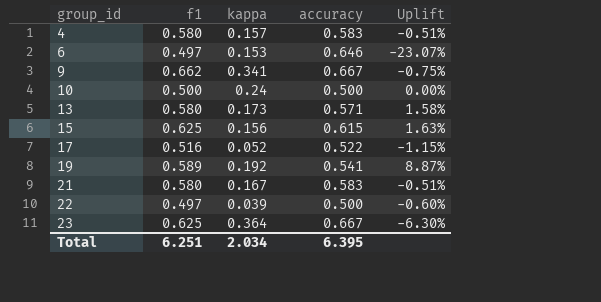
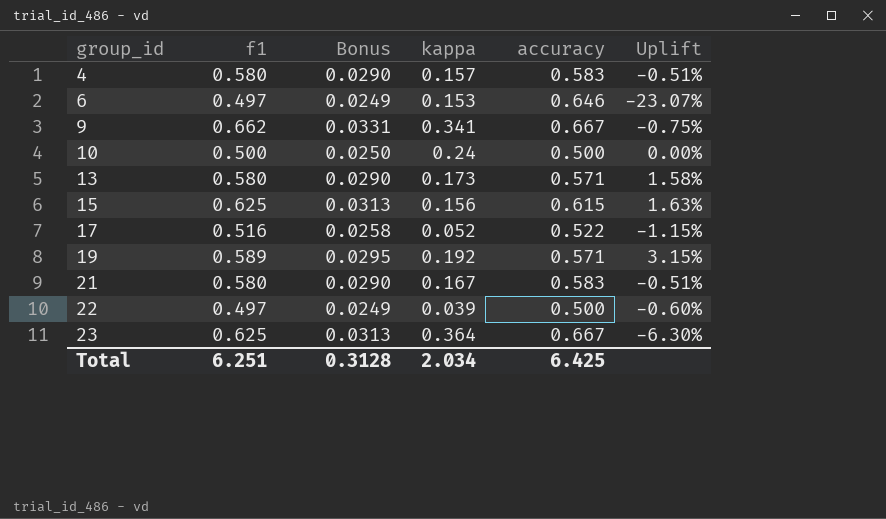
column Bonus | formula: none -> [f1] * 0.05
19 | accuracy: 0.541 -> 0.571
19 | Uplift: 8.87% -> 3.15%
Total | accuracy: 6.395 -> 6.425

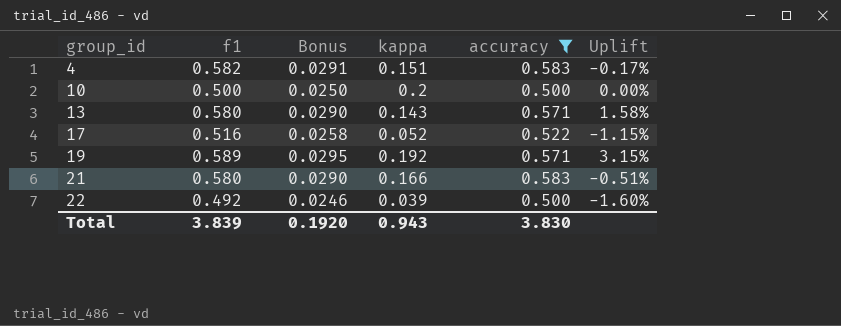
filter: none -> accuracy <= 0.583
4 | f1: 0.580 -> 0.582
4 | Bonus: 0.0290 -> 0.0291
4 | kappa: 0.157 -> 0.151
4 | Uplift: -0.51% -> -0.17%
10 | kappa: 0.24 -> 0.2
13 | kappa: 0.173 -> 0.143
21 | kappa: 0.167 -> 0.166
22 | f1: 0.497 -> 0.492
22 | Bonus: 0.0249 -> 0.0246
22 | Uplift: -0.60% -> -1.60%
Total | f1: 6.251 -> 3.839
Total | Bonus: 0.3128 -> 0.1920
Total | kappa: 2.034 -> 0.943
Total | accuracy: 6.425 -> 3.830

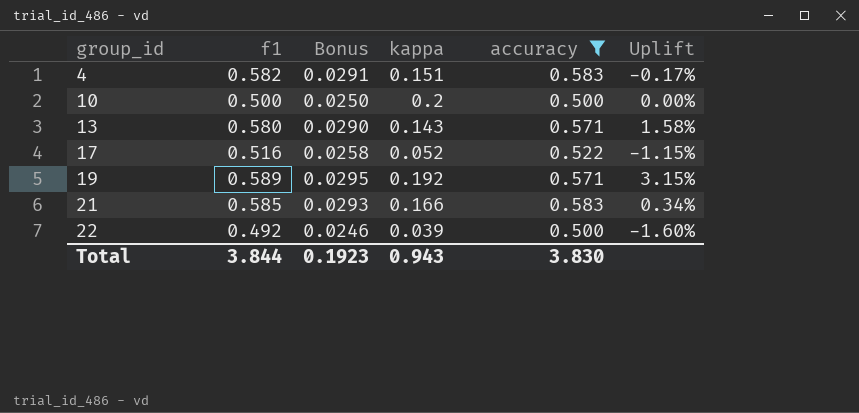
21 | f1: 0.580 -> 0.585
21 | Bonus: 0.0290 -> 0.0293
21 | Uplift: -0.51% -> 0.34%
Total | f1: 3.839 -> 3.844
Total | Bonus: 0.1920 -> 0.1923

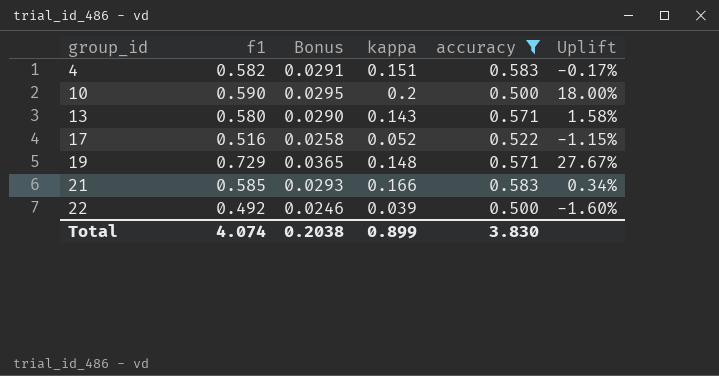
10 | f1: 0.500 -> 0.590
10 | Bonus: 0.0250 -> 0.0295
10 | Uplift: 0.00% -> 18.00%
19 | f1: 0.589 -> 0.729
19 | Bonus: 0.0295 -> 0.0365
19 | kappa: 0.192 -> 0.148
19 | Uplift: 3.15% -> 27.67%
Total | f1: 3.844 -> 4.074
Total | Bonus: 0.1923 -> 0.2038
Total | kappa: 0.943 -> 0.899

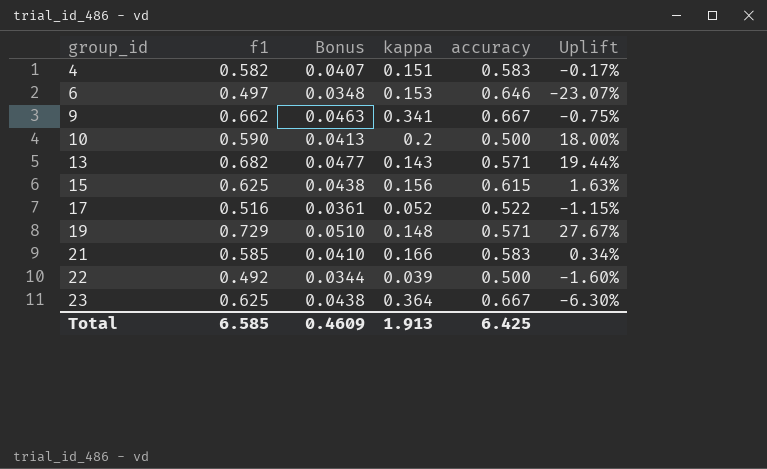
filter: accuracy <= 0.583 -> none
column Bonus | formula: [f1] * 0.05 -> [f1] * 0.07
13 | f1: 0.580 -> 0.682
13 | Uplift: 1.58% -> 19.44%
Total | f1: 4.074 -> 6.585
Total | Bonus: 0.2038 -> 0.4609
Total | kappa: 0.899 -> 1.913
Total | accuracy: 3.830 -> 6.425

